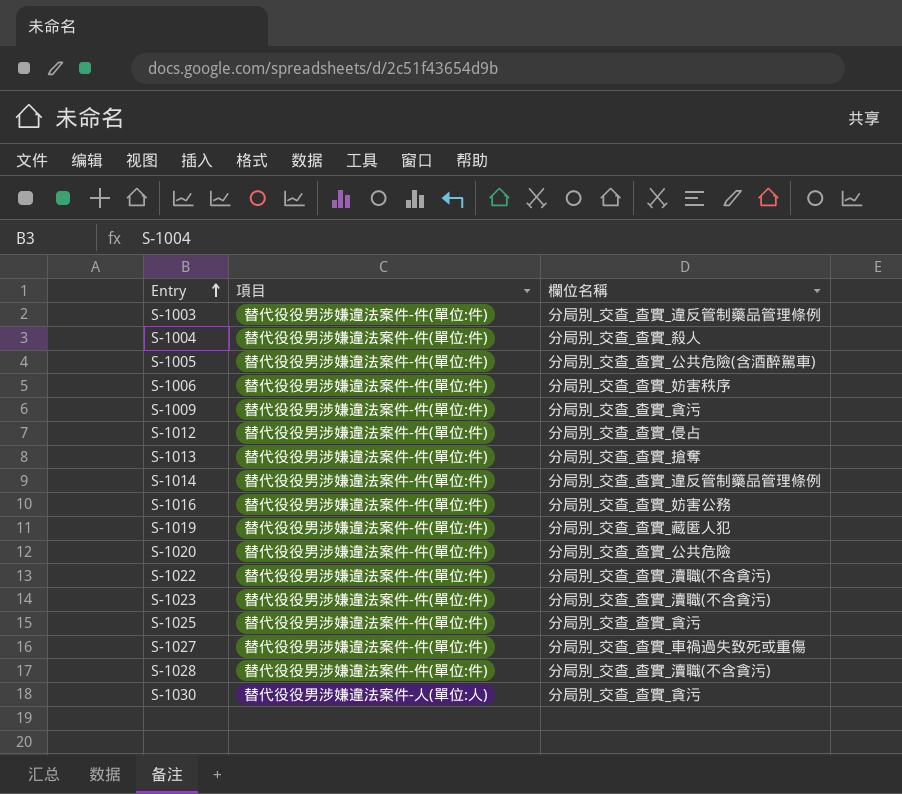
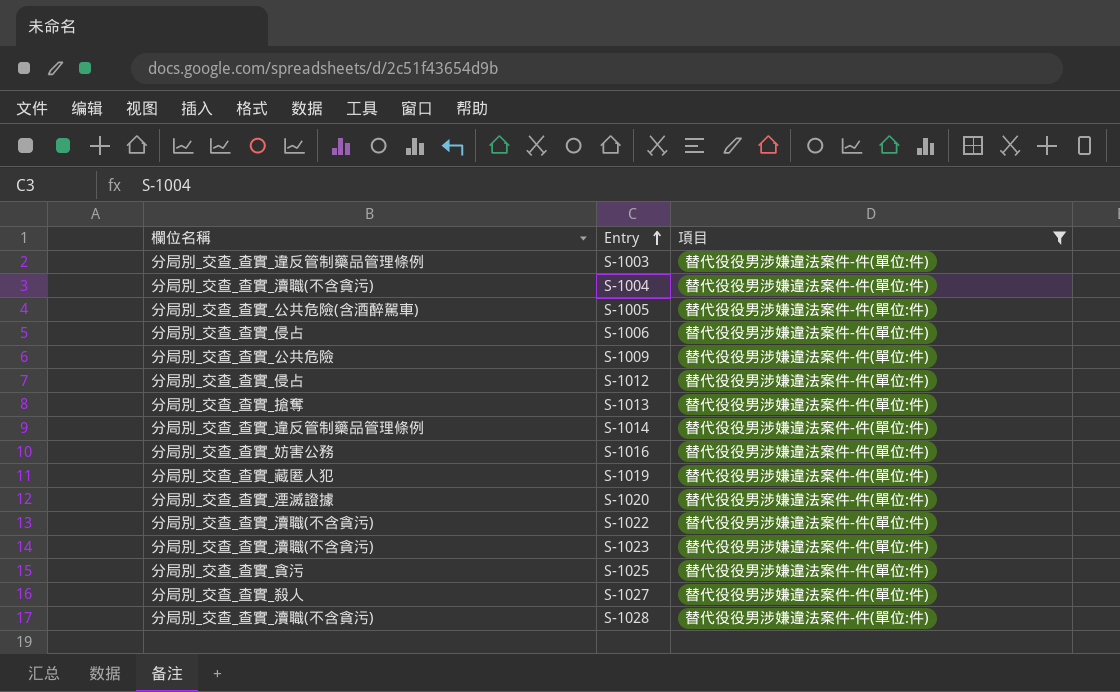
filter: none -> 項目 = 替代役役男涉嫌違法案件-件(單位:件)
column 欄位名稱 | position: 3 -> 1
S-1004 | 欄位名稱: 分局別_交查_查實_殺人 -> 分局別_交查_查實_瀆職(不含貪污)
S-1006 | 欄位名稱: 分局別_交查_查實_妨害秩序 -> 分局別_交查_查實_侵占
S-1009 | 欄位名稱: 分局別_交查_查實_貪污 -> 分局別_交查_查實_公共危險
S-1020 | 欄位名稱: 分局別_交查_查實_公共危險 -> 分局別_交查_查實_湮滅證據
S-1027 | 欄位名稱: 分局別_交查_查實_車禍過失致死或重傷 -> 分局別_交查_查實_殺人

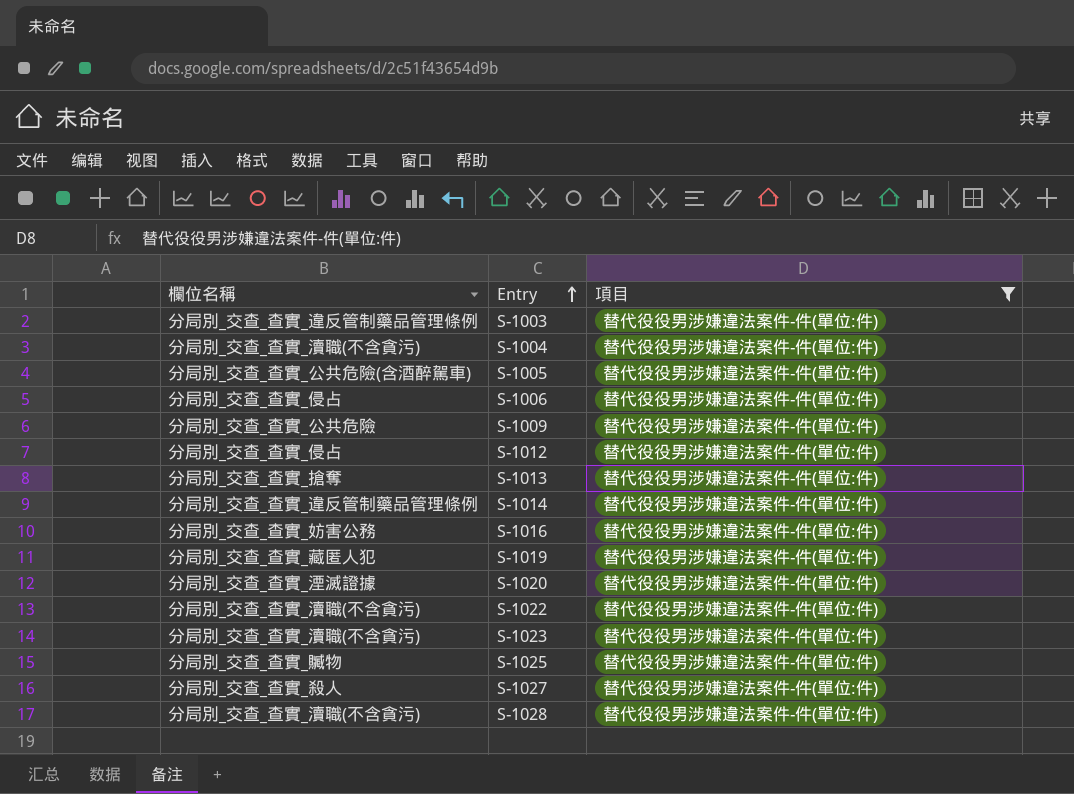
S-1025 | 欄位名稱: 分局別_交查_查實_貪污 -> 分局別_交查_查實_贓物

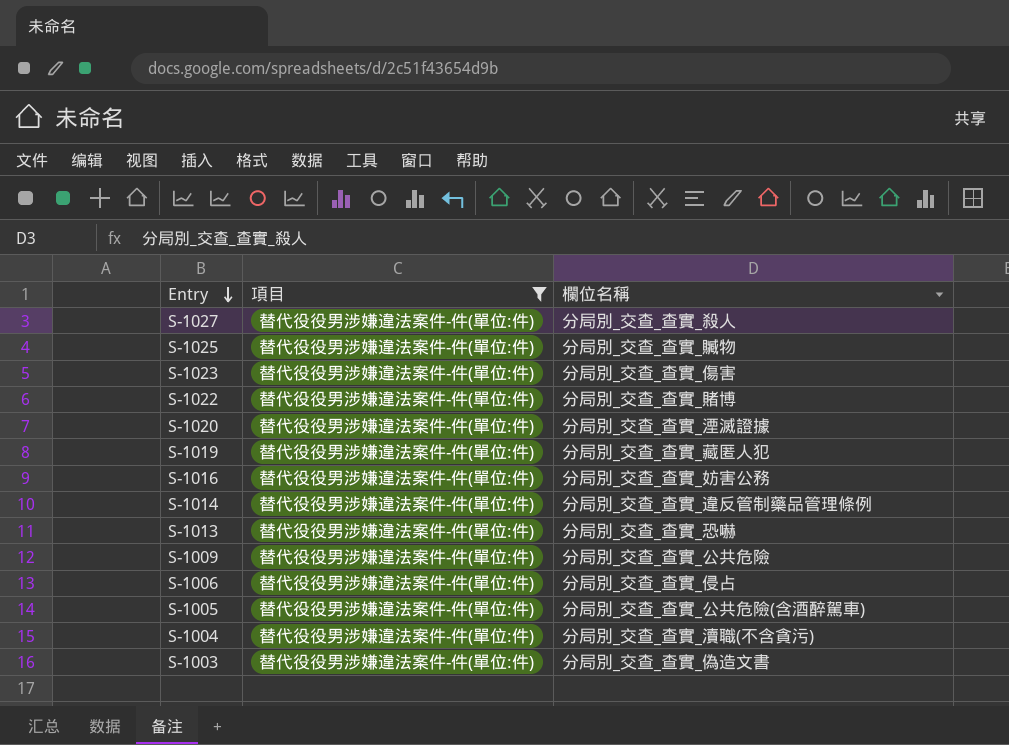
row order: Entry ascending -> Entry descending
column 欄位名稱 | position: 1 -> 3
row S-1012: 分局別_交查_查實_侵占 | 替代役役男涉嫌違法案件-件(單位:件) -> none
row S-1028: 分局別_交查_查實_瀆職(不含貪污) | 替代役役男涉嫌違法案件-件(單位:件) -> none
S-1023 | 欄位名稱: 分局別_交查_查實_瀆職(不含貪污) -> 分局別_交查_查實_傷害
S-1022 | 欄位名稱: 分局別_交查_查實_瀆職(不含貪污) -> 分局別_交查_查實_賭博
S-1013 | 欄位名稱: 分局別_交查_查實_搶奪 -> 分局別_交查_查實_恐嚇
S-1003 | 欄位名稱: 分局別_交查_查實_違反管制藥品管理條例 -> 分局別_交查_查實_偽造文書

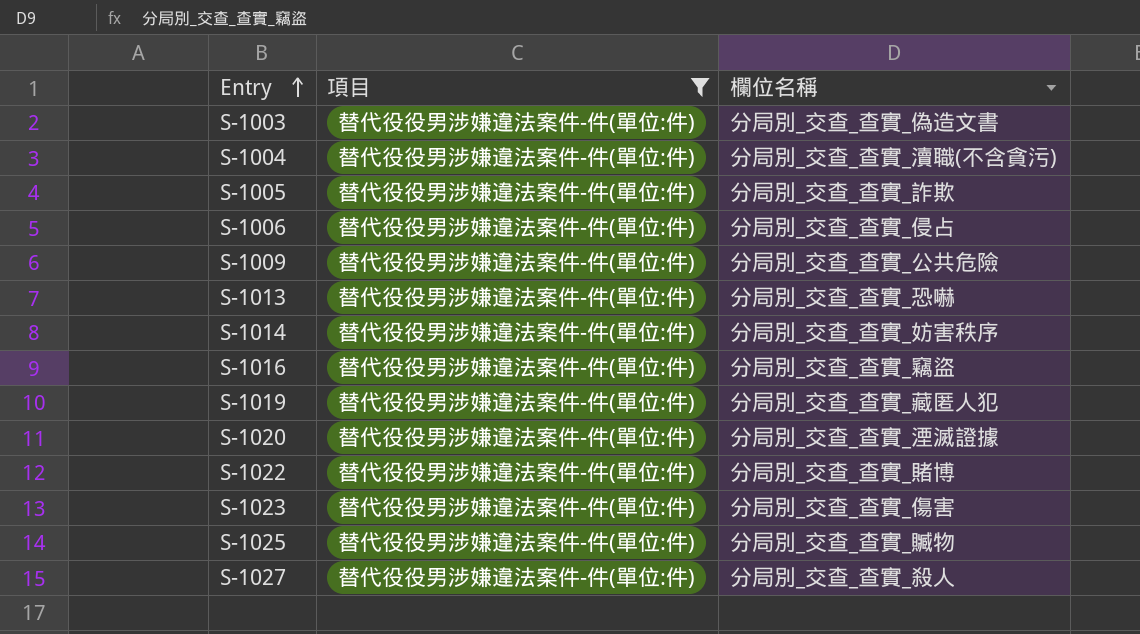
row order: Entry descending -> Entry ascending
S-1005 | 欄位名稱: 分局別_交查_查實_公共危險(含酒醉駕車) -> 分局別_交查_查實_詐欺
S-1014 | 欄位名稱: 分局別_交查_查實_違反管制藥品管理條例 -> 分局別_交查_查實_妨害秩序
S-1016 | 欄位名稱: 分局別_交查_查實_妨害公務 -> 分局別_交查_查實_竊盜

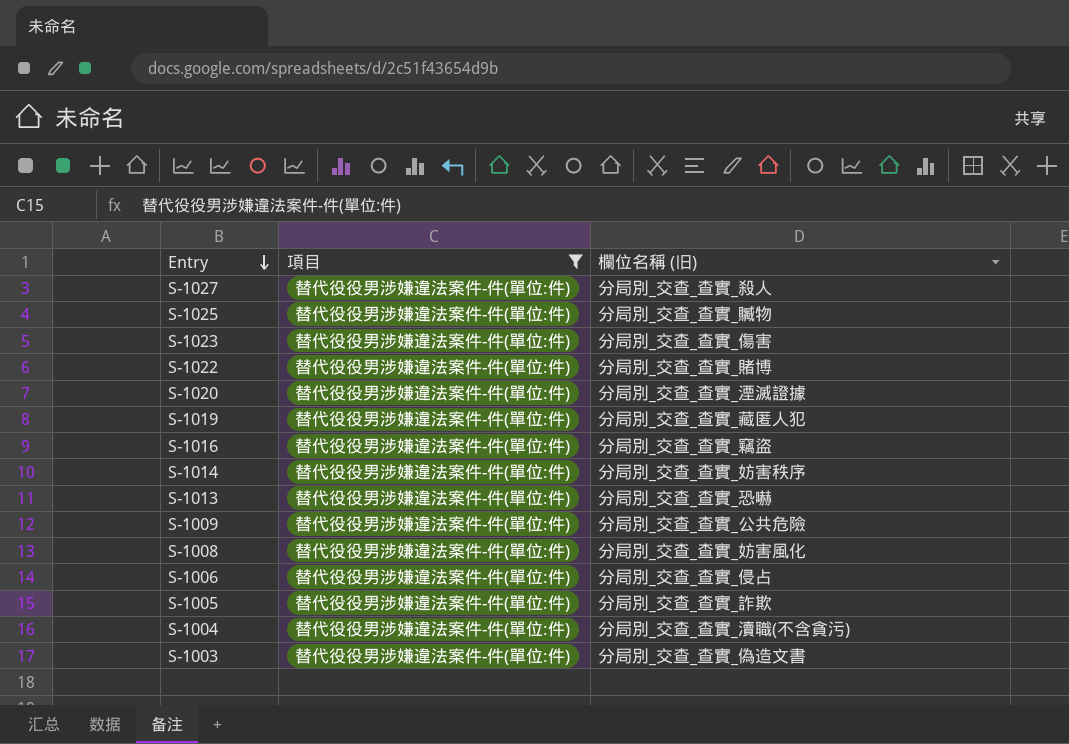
row order: Entry ascending -> Entry descending
column name: 欄位名稱 -> 欄位名稱 (旧)
row S-1008: none -> 替代役役男涉嫌違法案件-件(單位:件) | 分局別_交查_查實_妨害風化

